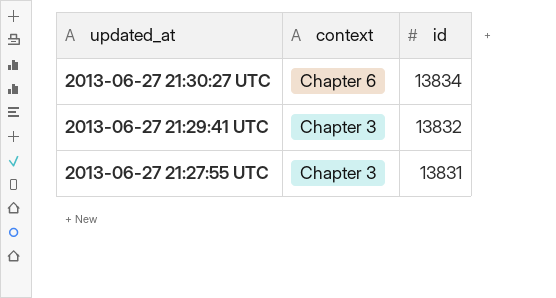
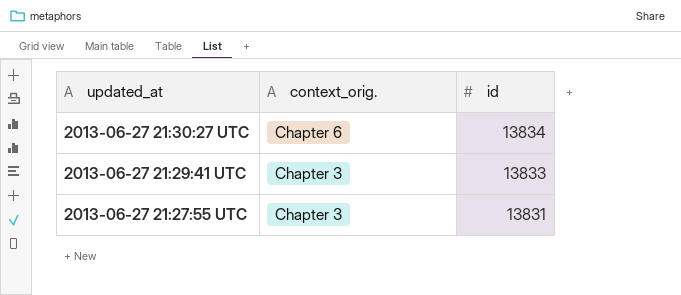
column name: context -> context_orig.
2013-06-27 21:29:41 UTC | id: 13832 -> 13833

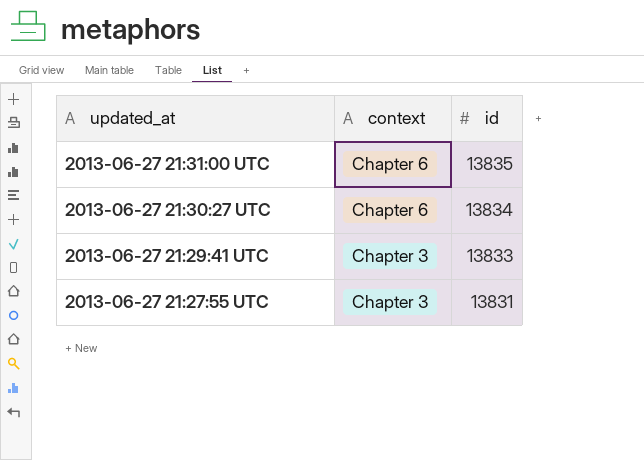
column name: context_orig. -> context
row 2013-06-27 21:31:00 UTC: none -> Chapter 6 | 13835

